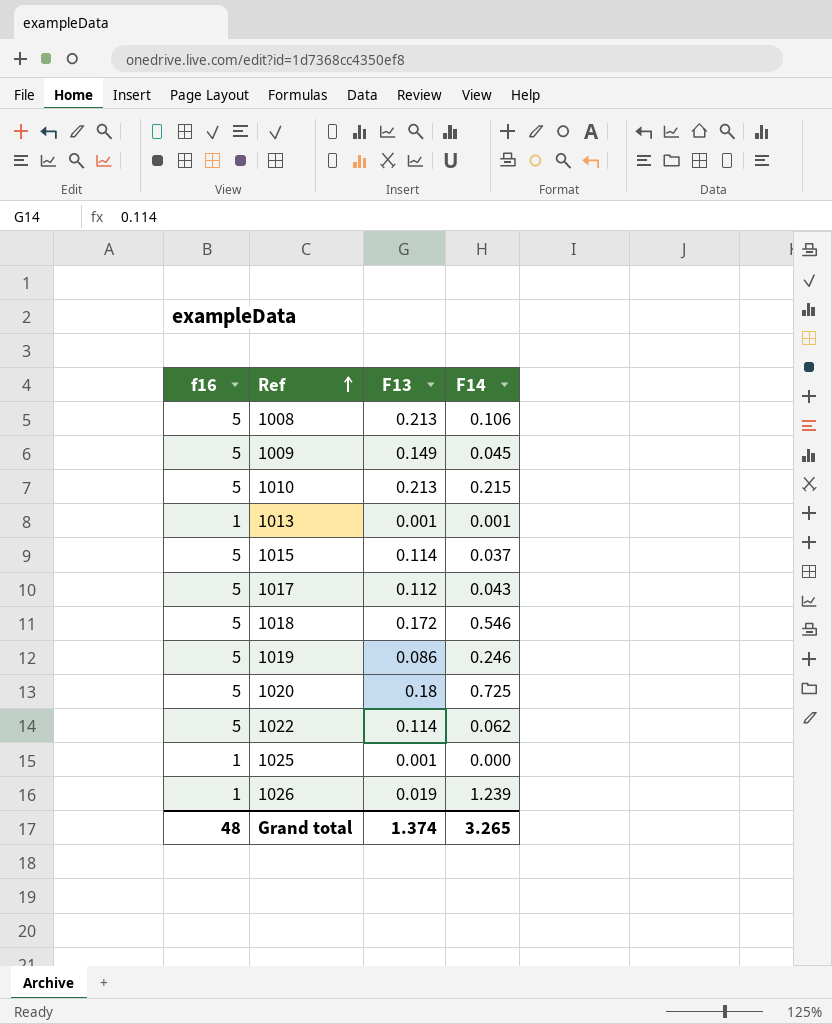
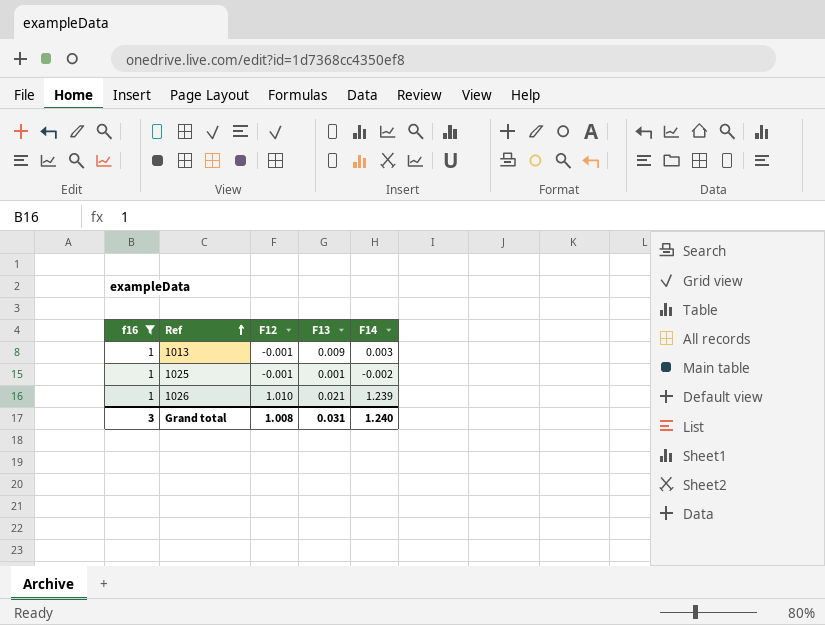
filter: none -> f16 = 1
column F12 | position: none -> 3
1013 | F13: 0.001 -> 0.009
1013 | F14: 0.001 -> 0.003
1025 | F14: 0.000 -> -0.002
1026 | F13: 0.019 -> 0.021
Grand total | f16: 48 -> 3
Grand total | F13: 1.374 -> 0.031
Grand total | F14: 3.265 -> 1.240

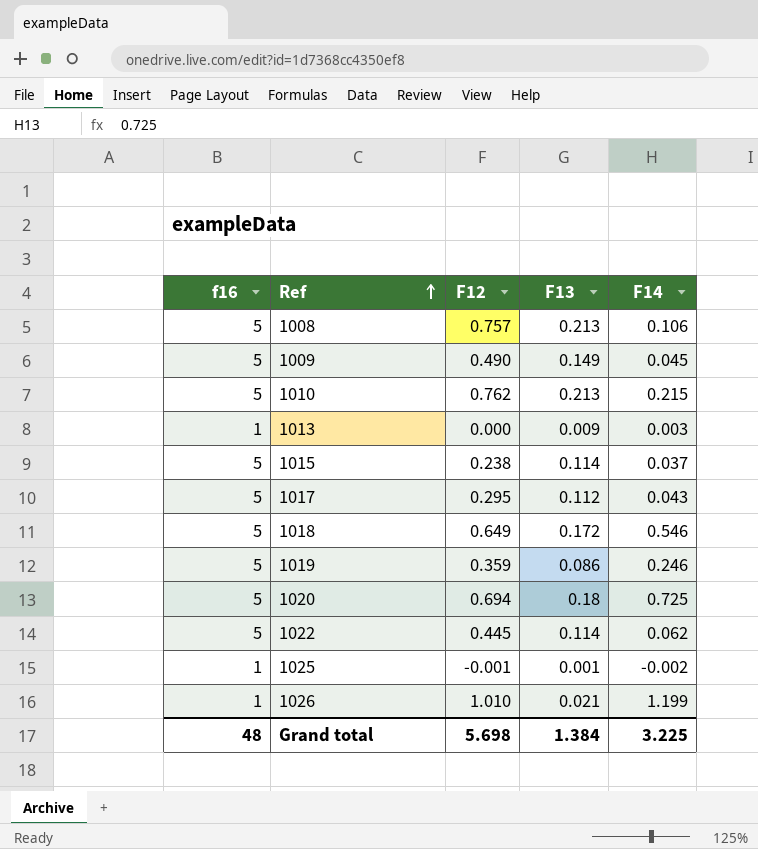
filter: f16 = 1 -> none
1013 | F12: -0.001 -> 0.000
1026 | F14: 1.239 -> 1.199
Grand total | f16: 3 -> 48
Grand total | F12: 1.008 -> 5.698
Grand total | F13: 0.031 -> 1.384
Grand total | F14: 1.240 -> 3.225

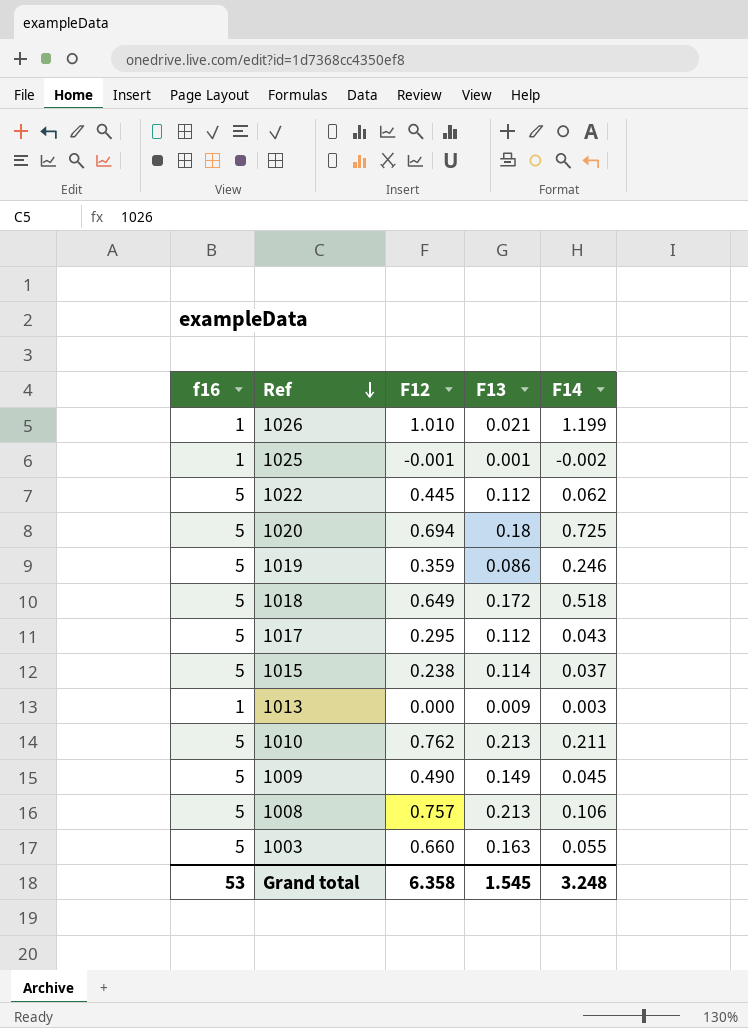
row order: Ref ascending -> Ref descending
1022 | F13: 0.114 -> 0.112
1018 | F14: 0.546 -> 0.518
1010 | F14: 0.215 -> 0.211
row 1003: none -> 5 | 0.660 | 0.163 | 0.055
Grand total | f16: 48 -> 53
Grand total | F12: 5.698 -> 6.358
Grand total | F13: 1.384 -> 1.545
Grand total | F14: 3.225 -> 3.248

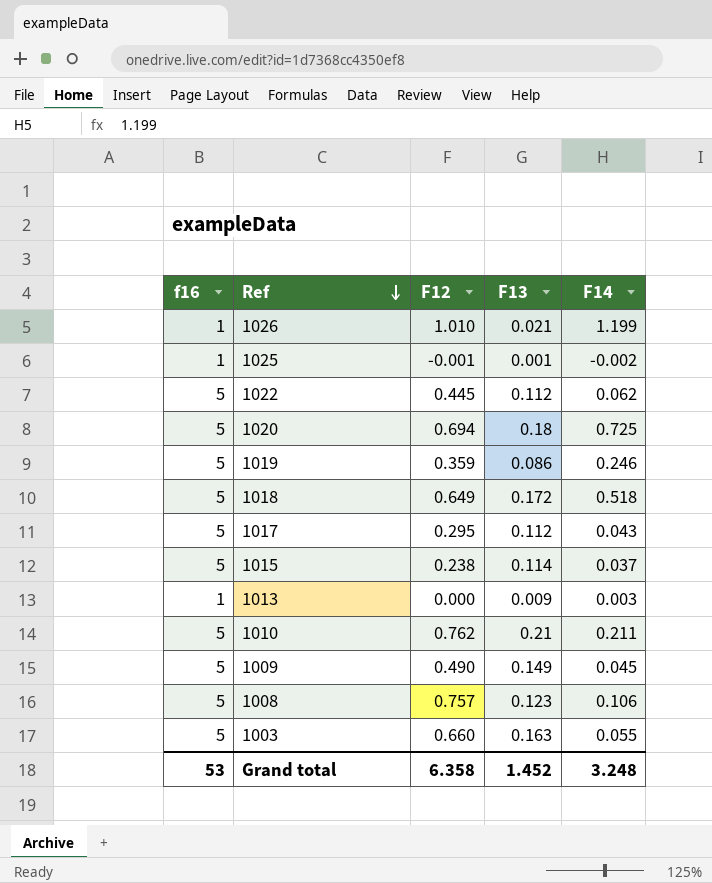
1010 | F13: 0.213 -> 0.21
1008 | F13: 0.213 -> 0.123
Grand total | F13: 1.545 -> 1.452

